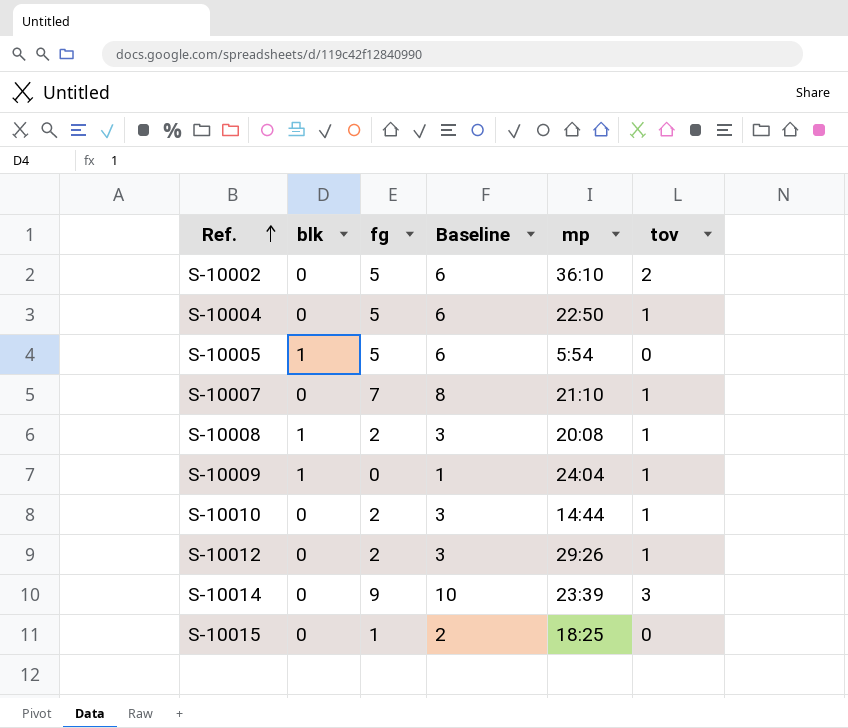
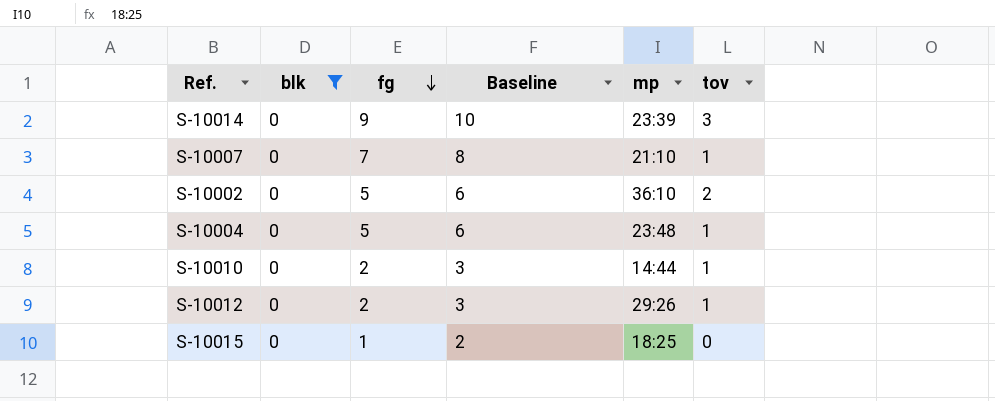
filter: none -> blk = 0
row order: Ref. ascending -> fg descending
S-10004 | mp: 22:50 -> 23:48

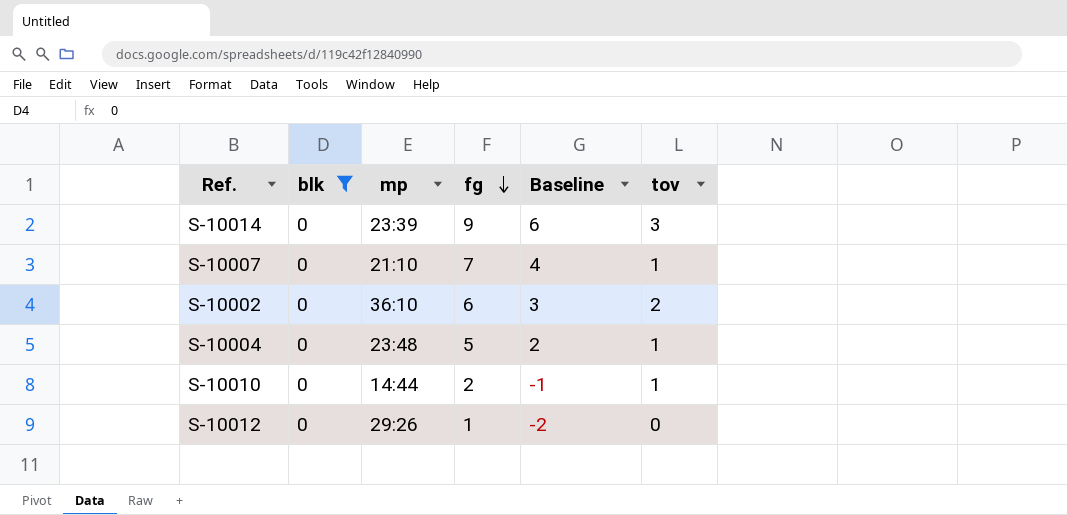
column mp | position: 5 -> 3
column Baseline | formula: [fg] + 1 -> [fg] - 3
row S-10015: 0 | 1 | 2 | 18:25 | 0 -> none
S-10002 | fg: 5 -> 6
S-10012 | fg: 2 -> 1
S-10012 | tov: 1 -> 0

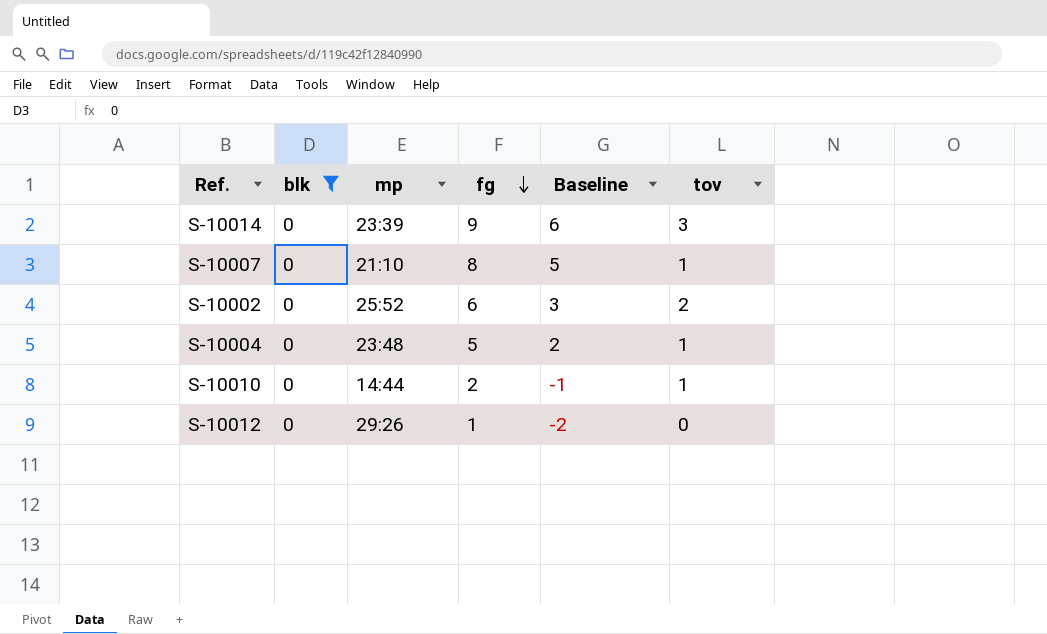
S-10007 | fg: 7 -> 8
S-10007 | Baseline: 4 -> 5
S-10002 | mp: 36:10 -> 25:52

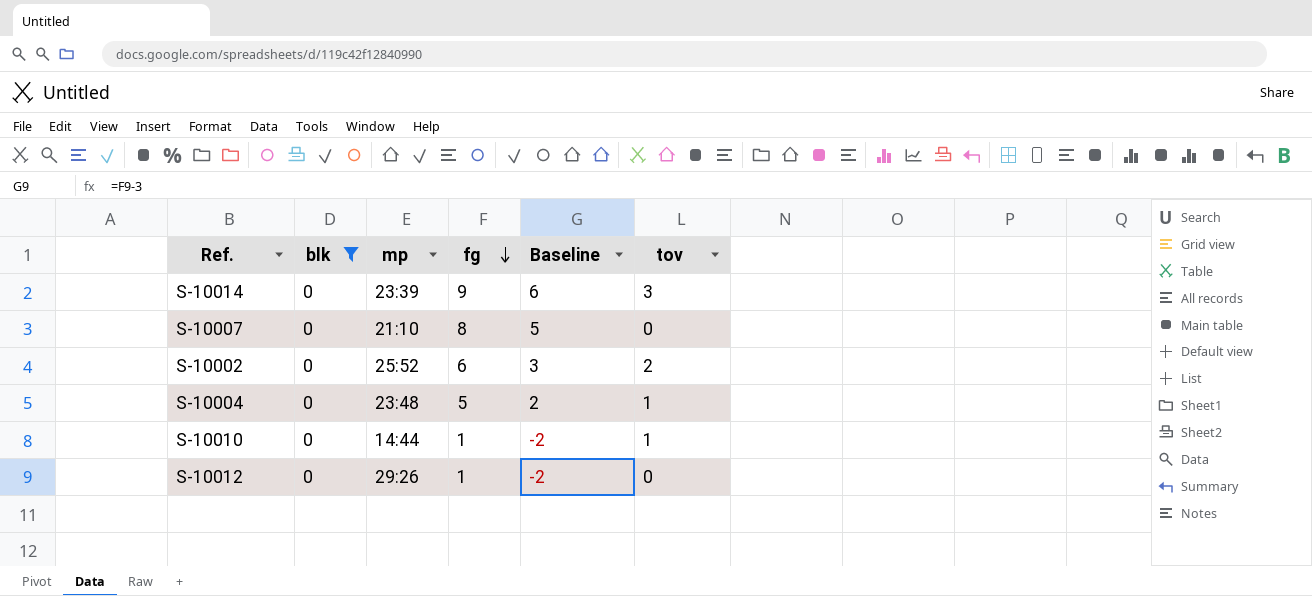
S-10007 | tov: 1 -> 0
S-10010 | fg: 2 -> 1
S-10010 | Baseline: -1 -> -2

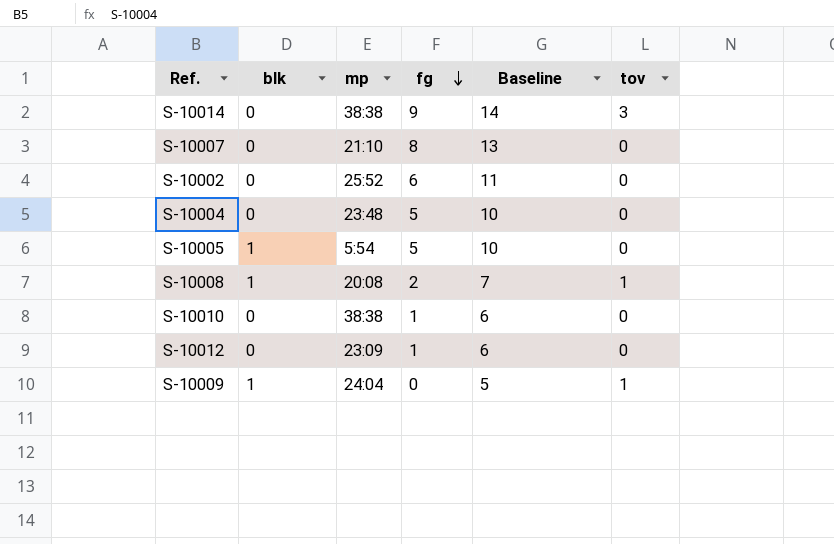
filter: blk = 0 -> none
column Baseline | formula: [fg] - 3 -> [fg] + 5
S-10014 | mp: 23:39 -> 38:38
S-10002 | tov: 2 -> 0
S-10004 | tov: 1 -> 0
S-10010 | mp: 14:44 -> 38:38
S-10010 | tov: 1 -> 0
S-10012 | mp: 29:26 -> 23:09

